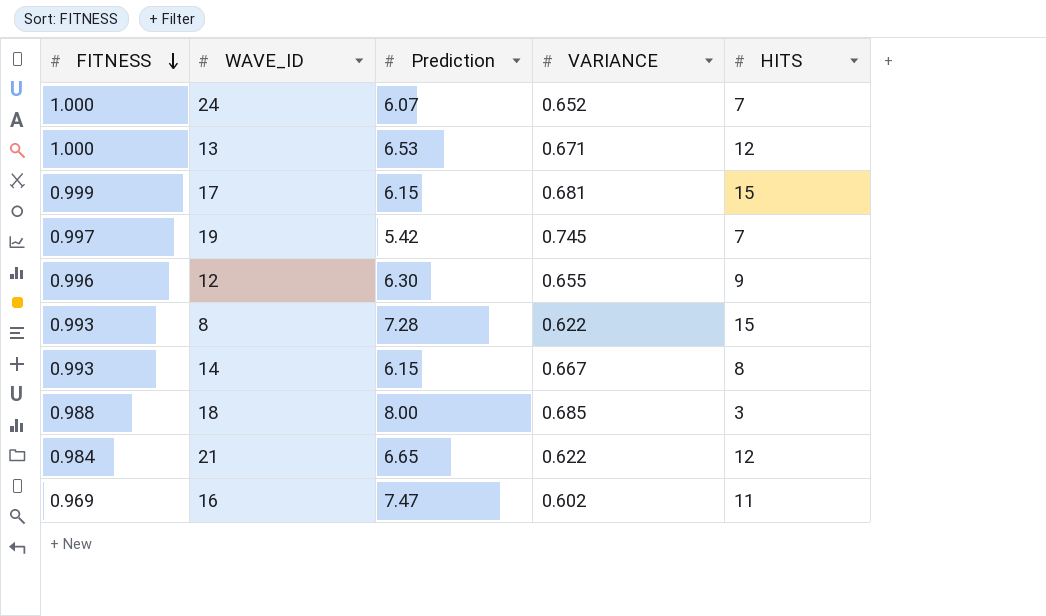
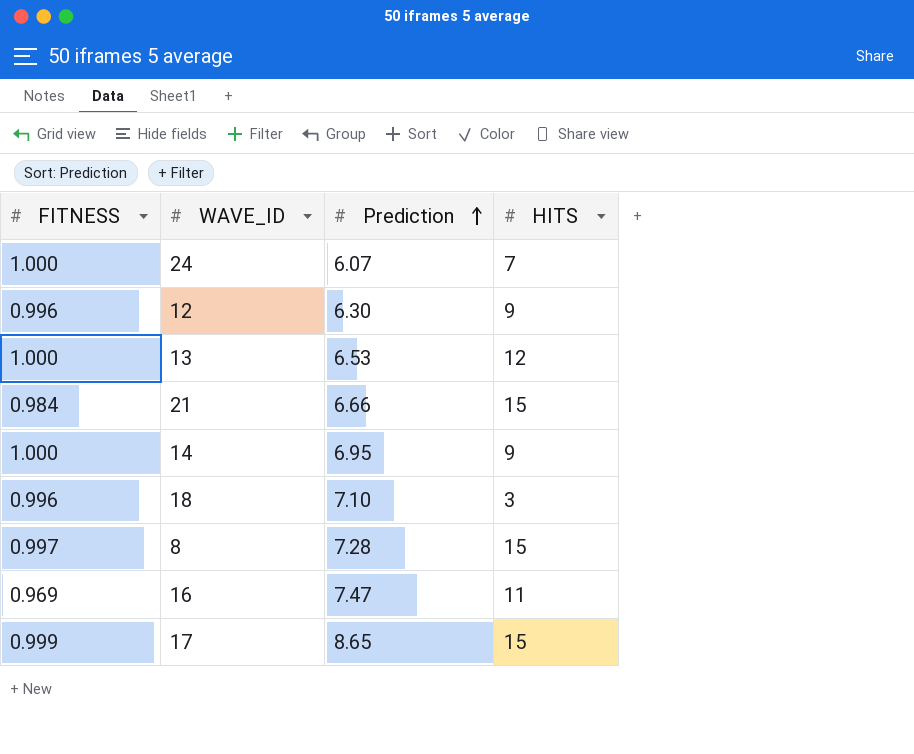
row order: FITNESS descending -> Prediction ascending
column VARIANCE | position: 4 -> none
row 19: 0.997 | 5.42 | 0.745 | 7 -> none
21 | Prediction: 6.65 -> 6.66
21 | HITS: 12 -> 15
14 | FITNESS: 0.993 -> 1.000
14 | Prediction: 6.15 -> 6.95
14 | HITS: 8 -> 9
18 | FITNESS: 0.988 -> 0.996
18 | Prediction: 8.00 -> 7.10
8 | FITNESS: 0.993 -> 0.997
17 | Prediction: 6.15 -> 8.65

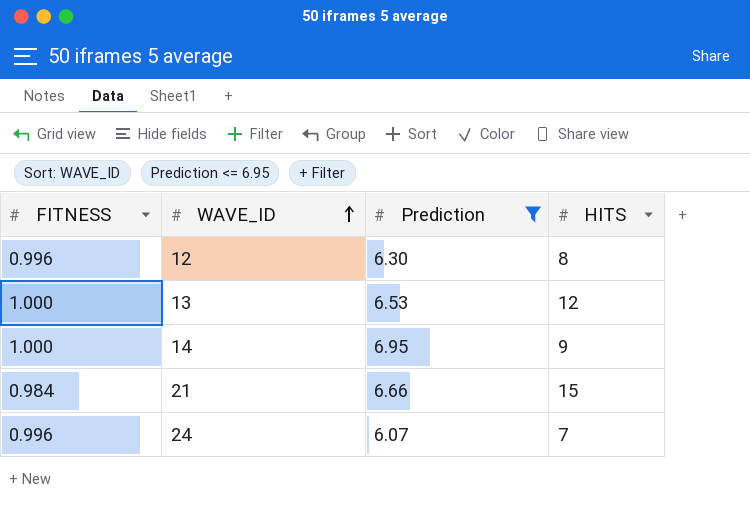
filter: none -> Prediction <= 6.95
row order: Prediction ascending -> WAVE_ID ascending
12 | HITS: 9 -> 8
24 | FITNESS: 1.000 -> 0.996

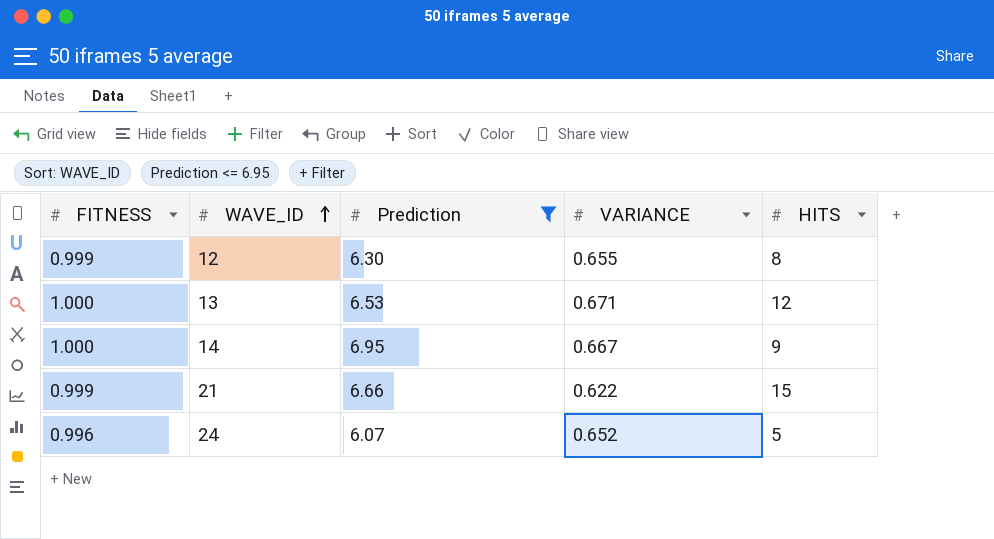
column VARIANCE | position: none -> 4
12 | FITNESS: 0.996 -> 0.999
21 | FITNESS: 0.984 -> 0.999
24 | HITS: 7 -> 5

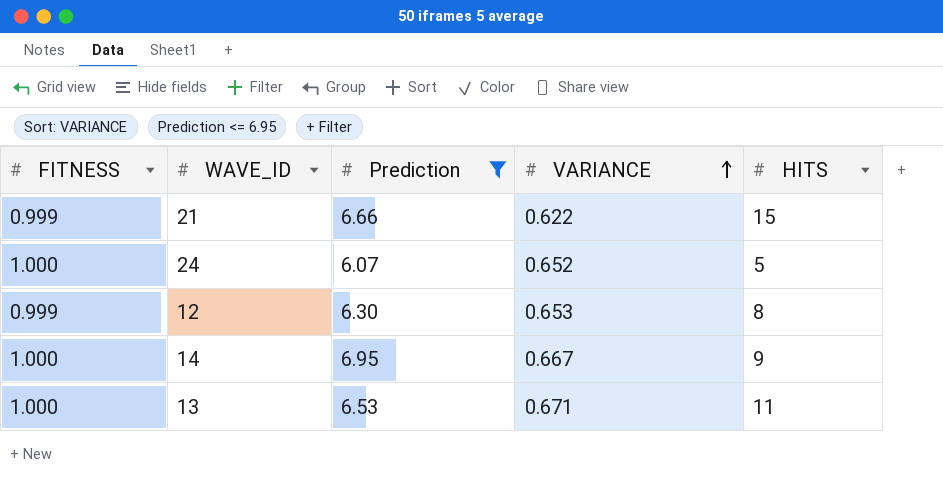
row order: WAVE_ID ascending -> VARIANCE ascending
24 | FITNESS: 0.996 -> 1.000
12 | VARIANCE: 0.655 -> 0.653
13 | HITS: 12 -> 11

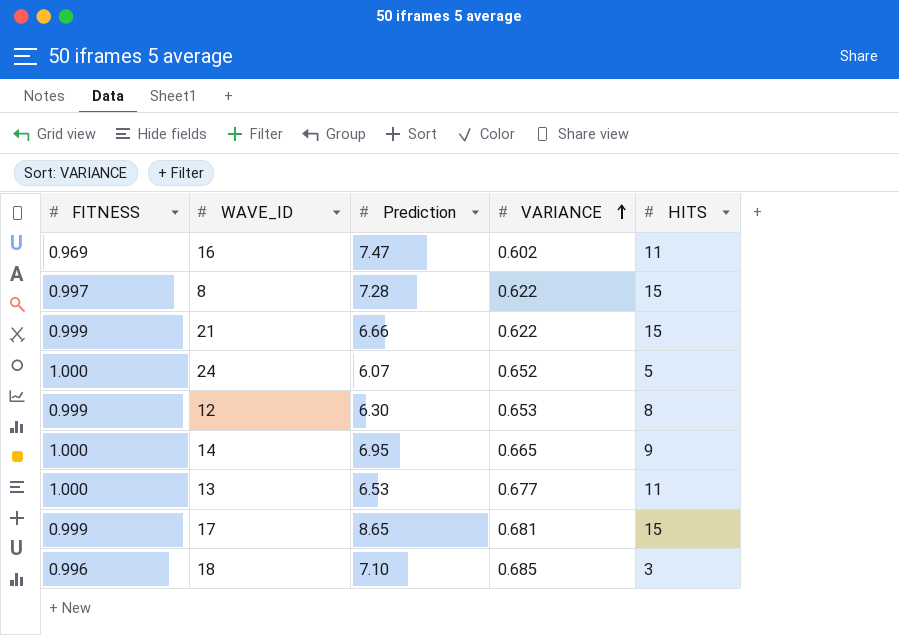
filter: Prediction <= 6.95 -> none
14 | VARIANCE: 0.667 -> 0.665
13 | VARIANCE: 0.671 -> 0.677

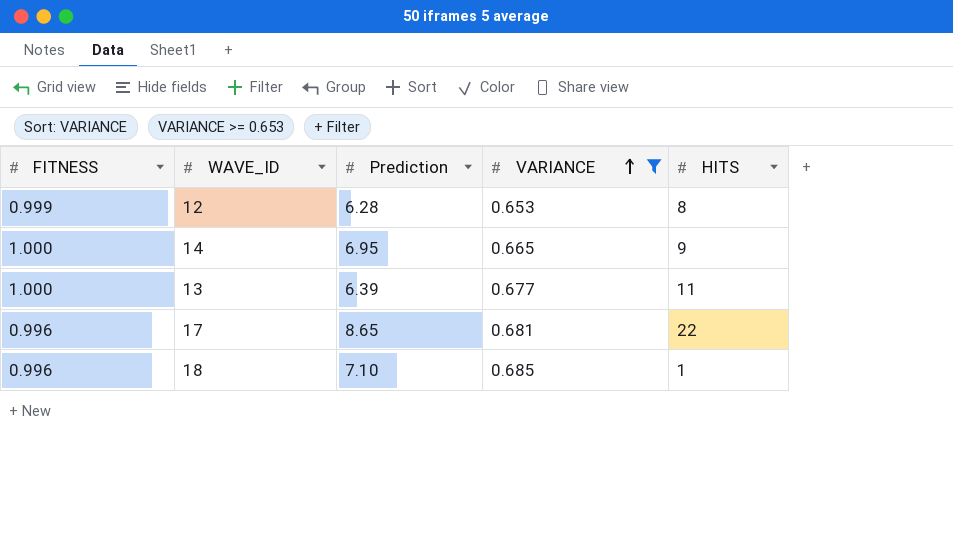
filter: none -> VARIANCE >= 0.653
12 | Prediction: 6.30 -> 6.28
13 | Prediction: 6.53 -> 6.39
17 | FITNESS: 0.999 -> 0.996
17 | HITS: 15 -> 22
18 | HITS: 3 -> 1

